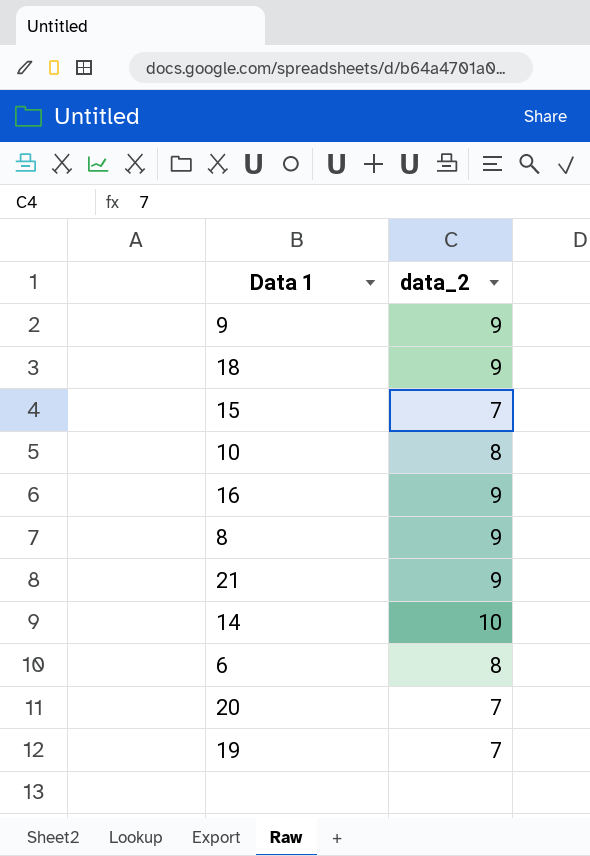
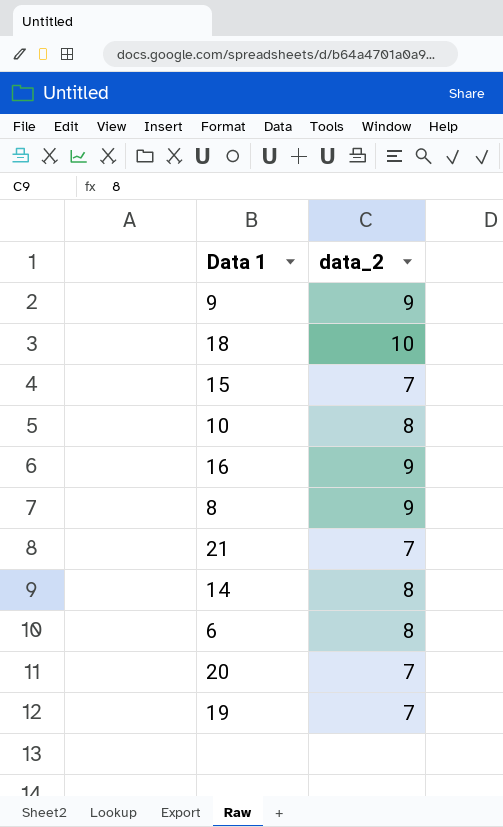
18 | data_2: 9 -> 10
21 | data_2: 9 -> 7
14 | data_2: 10 -> 8

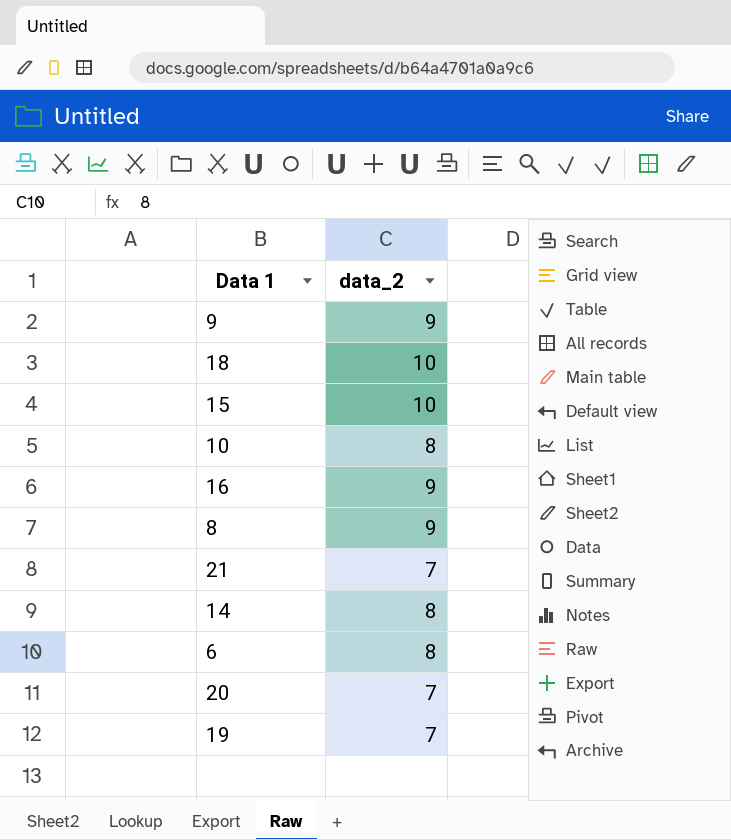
15 | data_2: 7 -> 10

